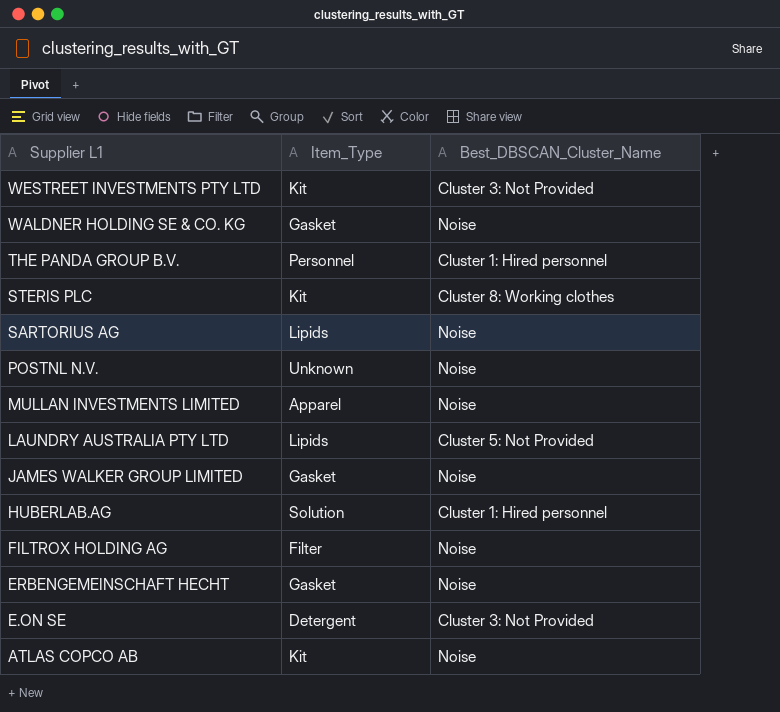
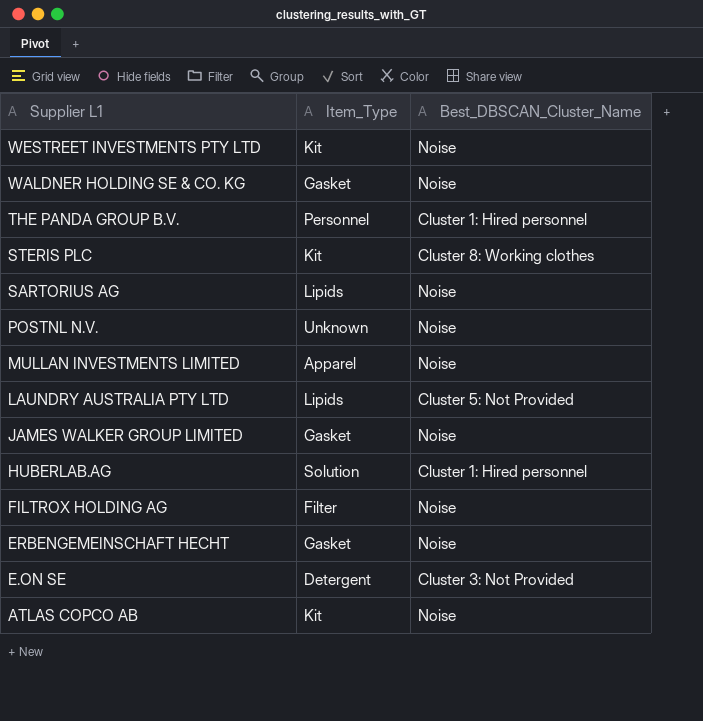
WESTREET INVESTMENTS PTY LTD | Best_DBSCAN_Cluster_Name: Cluster 3: Not Provided -> Noise

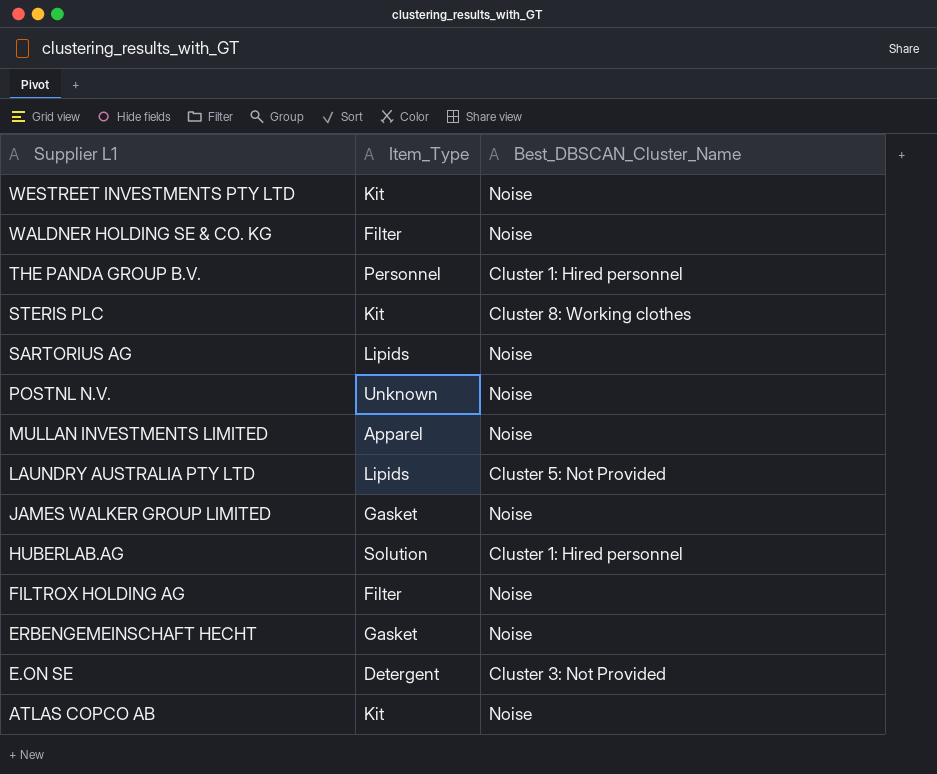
WALDNER HOLDING SE & CO. KG | Item_Type: Gasket -> Filter

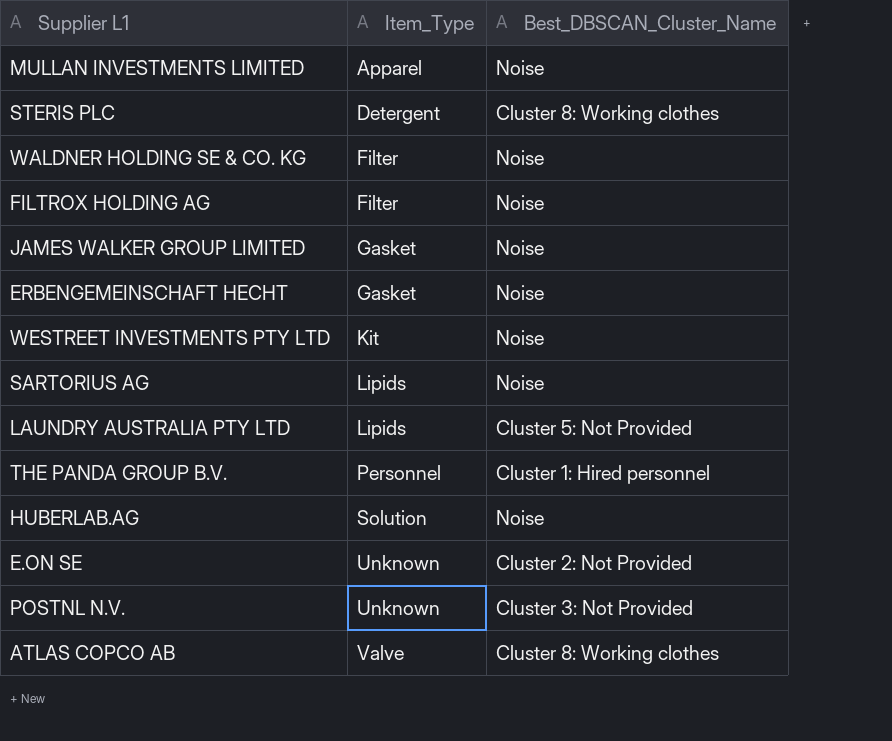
row order: Supplier L1 descending -> Item_Type ascending
STERIS PLC | Item_Type: Kit -> Detergent
HUBERLAB.AG | Best_DBSCAN_Cluster_Name: Cluster 1: Hired personnel -> Noise
E.ON SE | Item_Type: Detergent -> Unknown
E.ON SE | Best_DBSCAN_Cluster_Name: Cluster 3: Not Provided -> Cluster 2: Not Provided
POSTNL N.V. | Best_DBSCAN_Cluster_Name: Noise -> Cluster 3: Not Provided
ATLAS COPCO AB | Item_Type: Kit -> Valve
ATLAS COPCO AB | Best_DBSCAN_Cluster_Name: Noise -> Cluster 8: Working clothes

